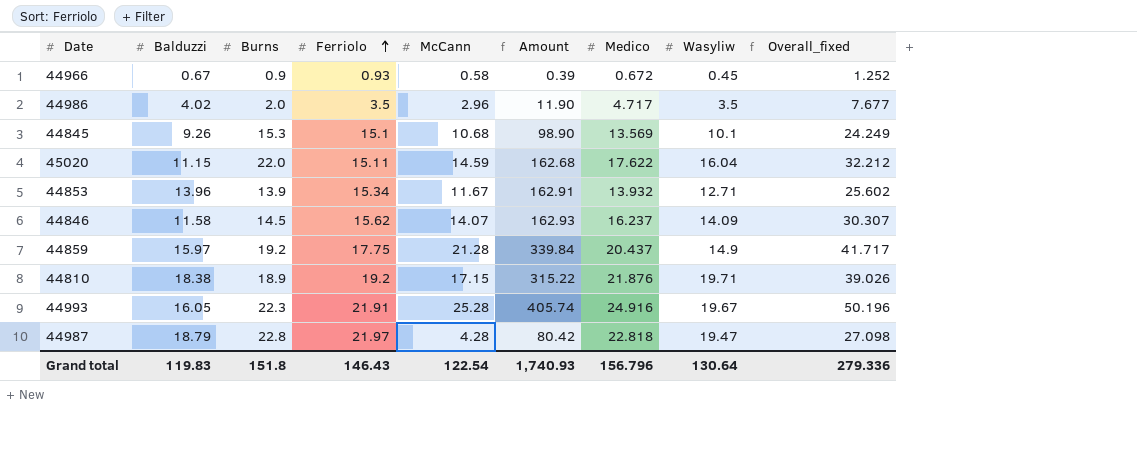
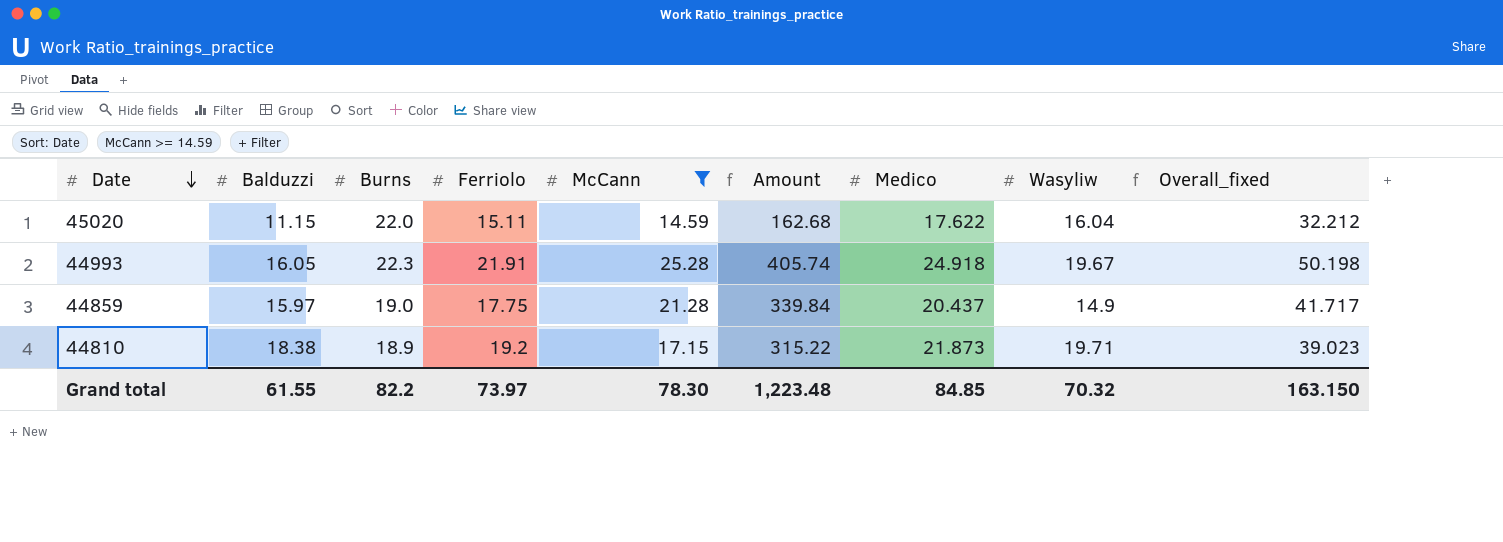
filter: none -> McCann >= 14.59
row order: Ferriolo ascending -> Date descending
44993 | Medico: 24.916 -> 24.918
44993 | Overall_fixed: 50.196 -> 50.198
44859 | Burns: 19.2 -> 19.0
44810 | Medico: 21.876 -> 21.873
44810 | Overall_fixed: 39.026 -> 39.023
Grand total | Balduzzi: 119.83 -> 61.55
Grand total | Burns: 151.8 -> 82.2
Grand total | Ferriolo: 146.43 -> 73.97
Grand total | McCann: 122.54 -> 78.30
Grand total | Amount: 1,740.93 -> 1,223.48
Grand total | Medico: 156.796 -> 84.85
Grand total | Wasyliw: 130.64 -> 70.32
Grand total | Overall_fixed: 279.336 -> 163.150

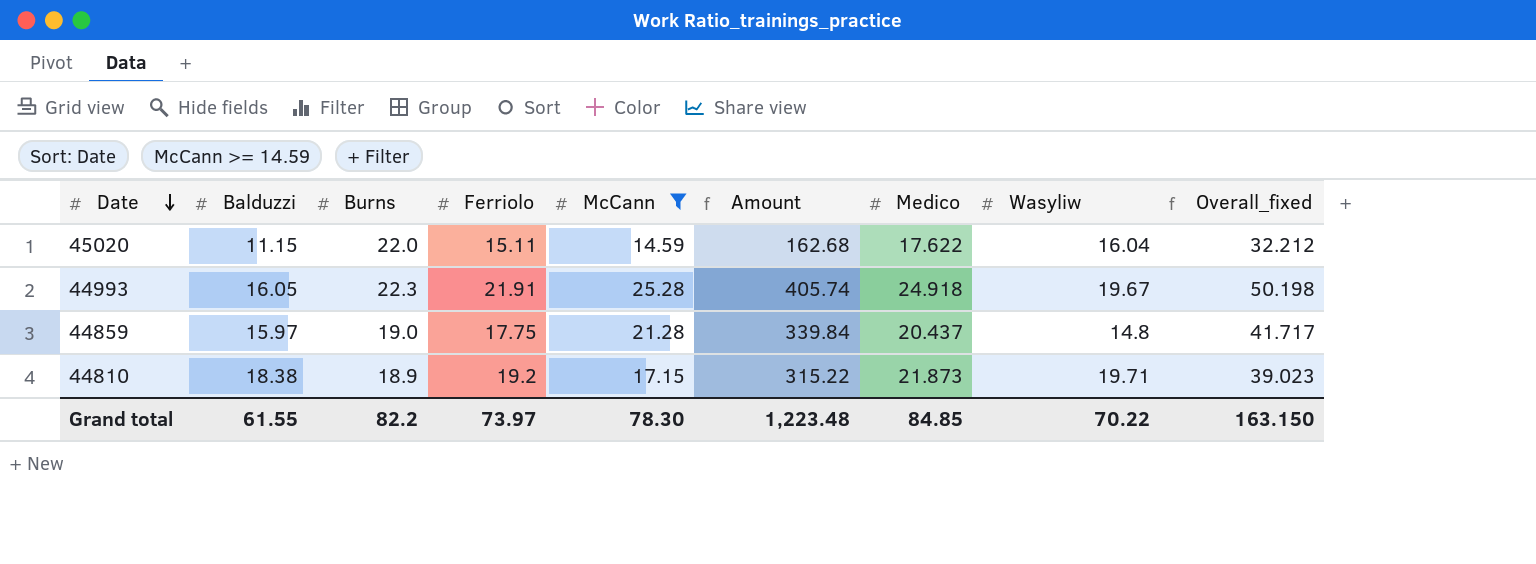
44859 | Wasyliw: 14.9 -> 14.8
Grand total | Wasyliw: 70.32 -> 70.22

